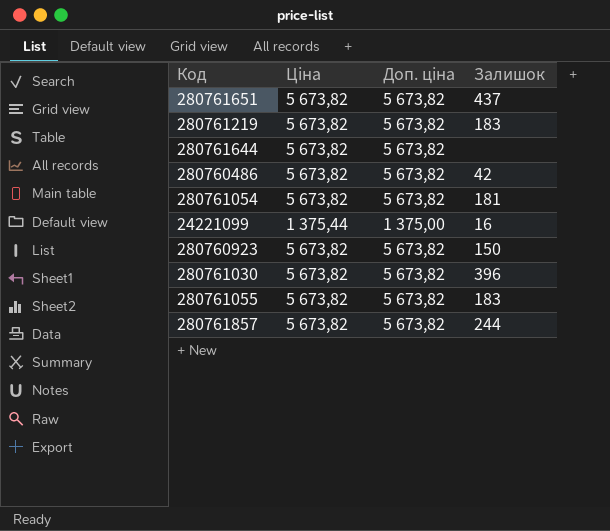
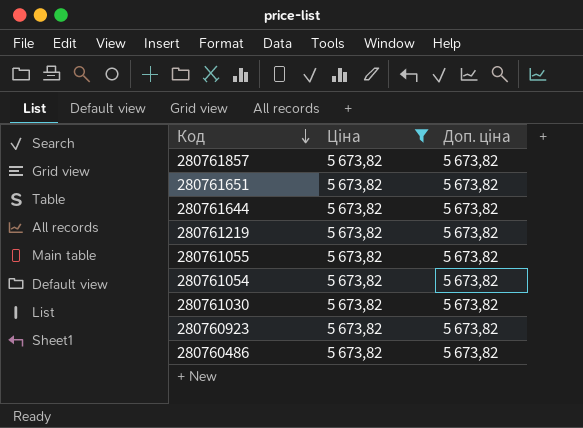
filter: none -> Ціна = 5 673,82
row order: none -> Код descending
column Залишок | position: 4 -> none

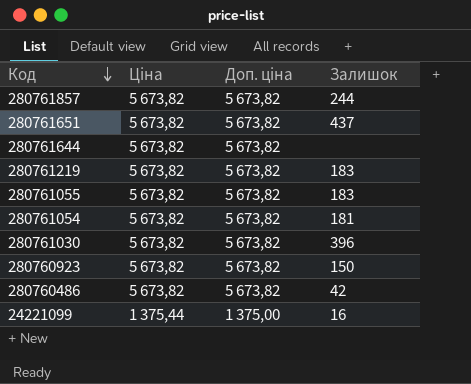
filter: Ціна = 5 673,82 -> none
column Залишок | position: none -> 4

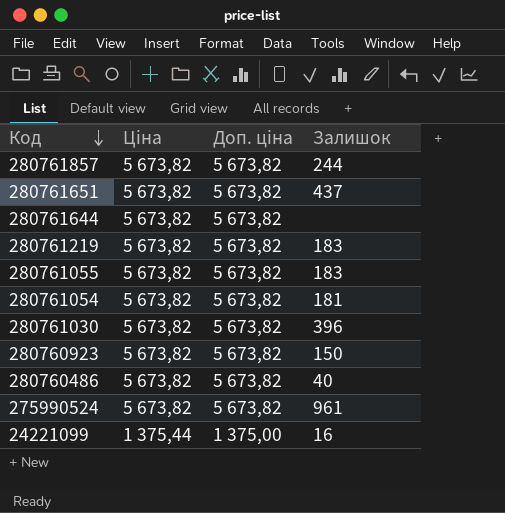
280760486 | Залишок: 42 -> 40
row 275990524: none -> 5 673,82 | 5 673,82 | 961

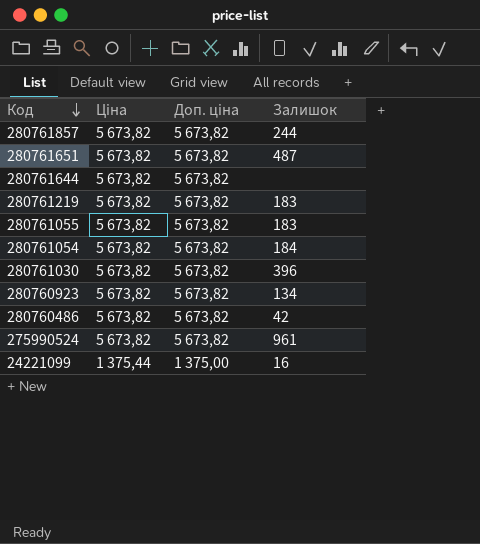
280761651 | Залишок: 437 -> 487
280761054 | Залишок: 181 -> 184
280760923 | Залишок: 150 -> 134
280760486 | Залишок: 40 -> 42

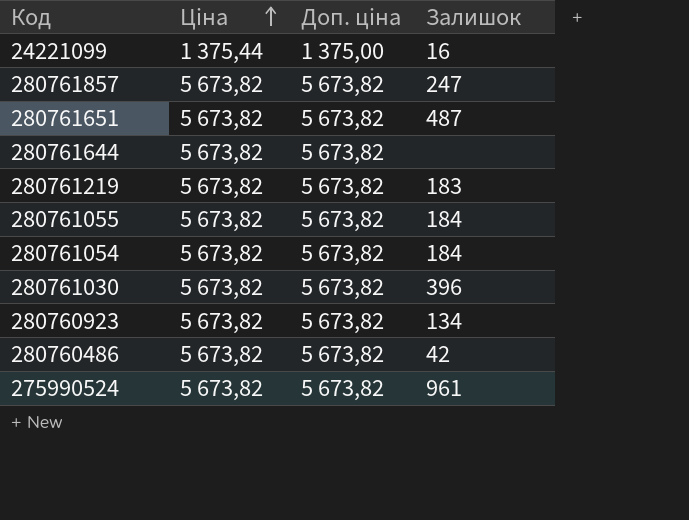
row order: Код descending -> Ціна ascending
280761857 | Залишок: 244 -> 247
280761055 | Залишок: 183 -> 184

